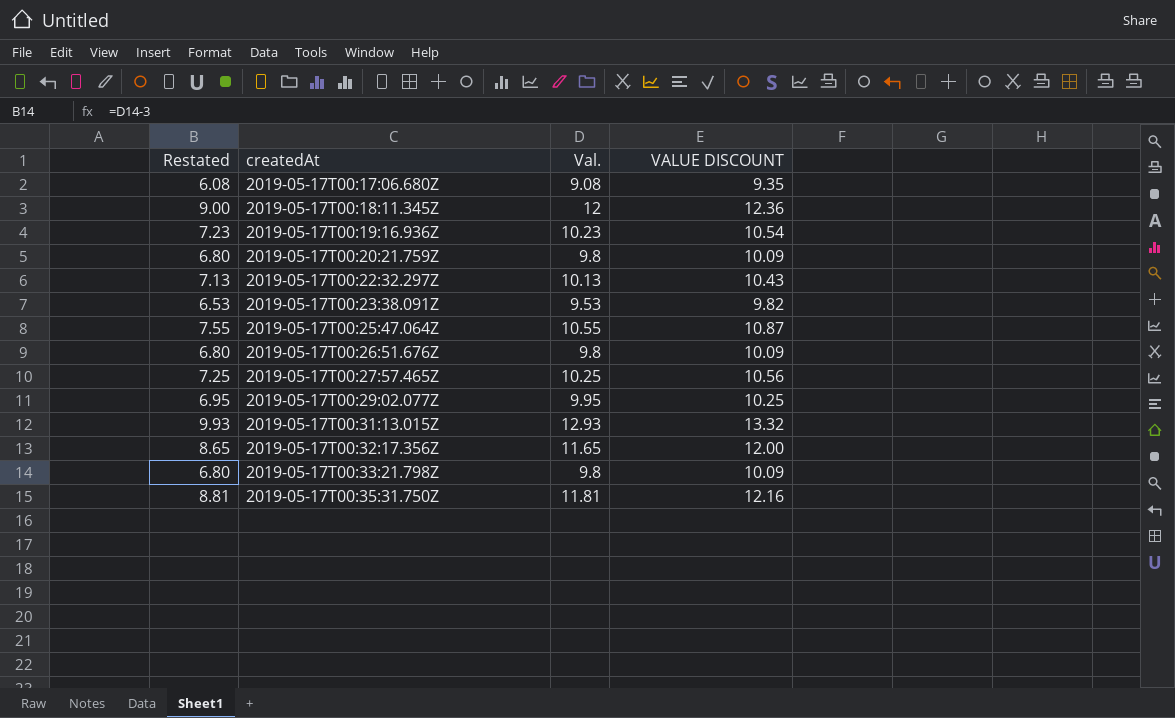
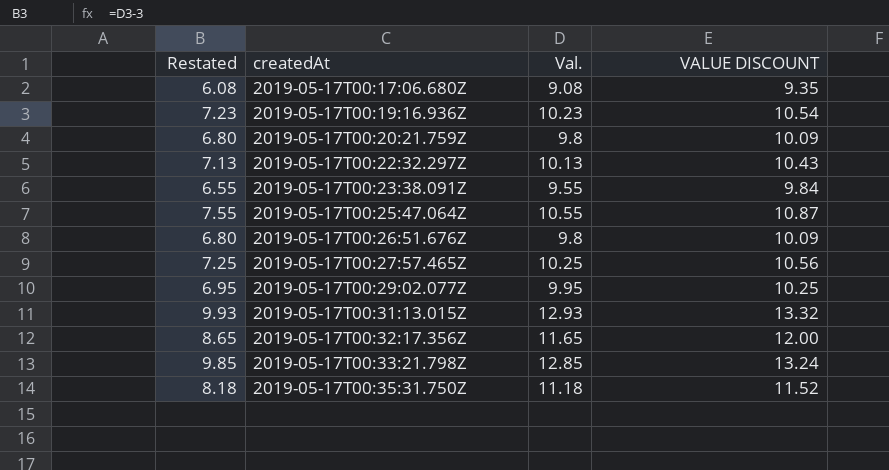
row 2019-05-17T00:18:11.345Z: 9.00 | 12 | 12.36 -> none
2019-05-17T00:23:38.091Z | Restated: 6.53 -> 6.55
2019-05-17T00:23:38.091Z | Val.: 9.53 -> 9.55
2019-05-17T00:23:38.091Z | VALUE DISCOUNT: 9.82 -> 9.84
2019-05-17T00:33:21.798Z | Restated: 6.80 -> 9.85
2019-05-17T00:33:21.798Z | Val.: 9.8 -> 12.85
2019-05-17T00:33:21.798Z | VALUE DISCOUNT: 10.09 -> 13.24
2019-05-17T00:35:31.750Z | Restated: 8.81 -> 8.18
2019-05-17T00:35:31.750Z | Val.: 11.81 -> 11.18
2019-05-17T00:35:31.750Z | VALUE DISCOUNT: 12.16 -> 11.52

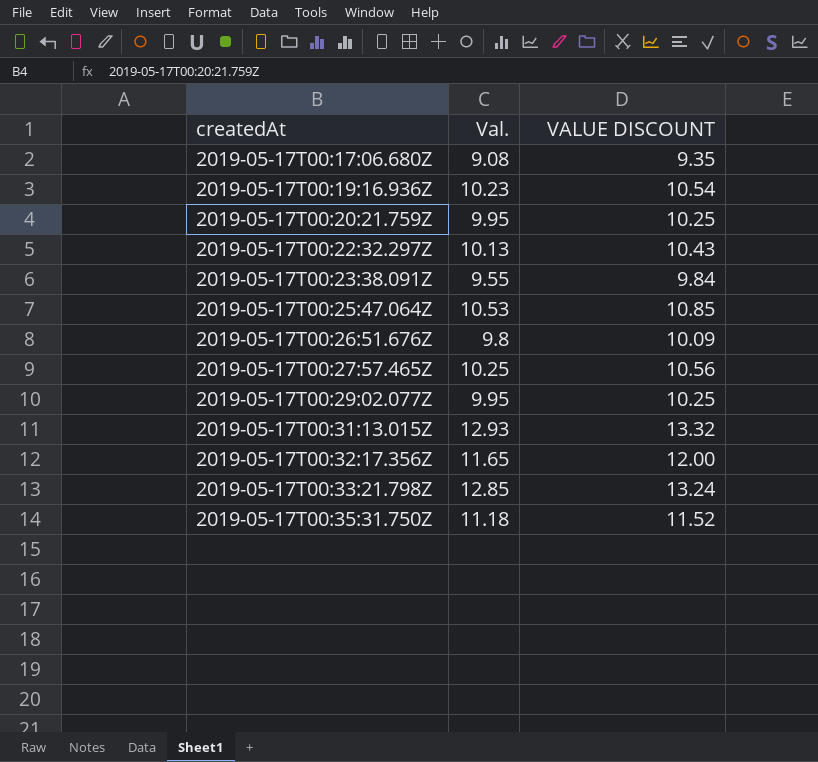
column Restated | formula: [Val.] - 3 -> none
2019-05-17T00:20:21.759Z | Val.: 9.8 -> 9.95
2019-05-17T00:20:21.759Z | VALUE DISCOUNT: 10.09 -> 10.25
2019-05-17T00:25:47.064Z | Val.: 10.55 -> 10.53
2019-05-17T00:25:47.064Z | VALUE DISCOUNT: 10.87 -> 10.85

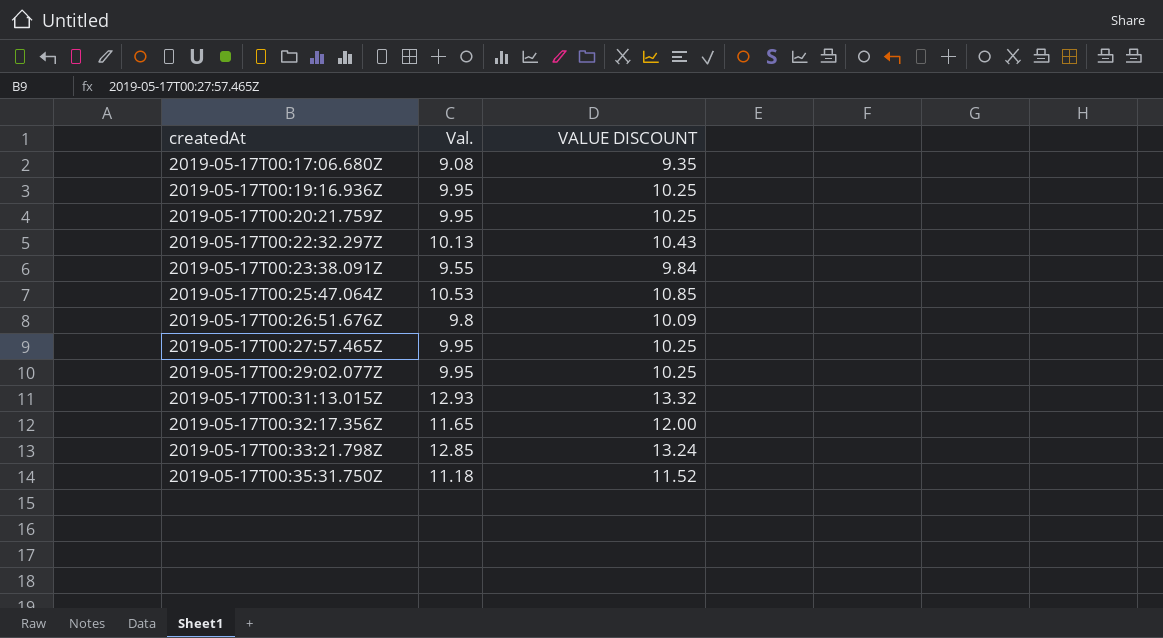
2019-05-17T00:19:16.936Z | Val.: 10.23 -> 9.95
2019-05-17T00:19:16.936Z | VALUE DISCOUNT: 10.54 -> 10.25
2019-05-17T00:27:57.465Z | Val.: 10.25 -> 9.95
2019-05-17T00:27:57.465Z | VALUE DISCOUNT: 10.56 -> 10.25

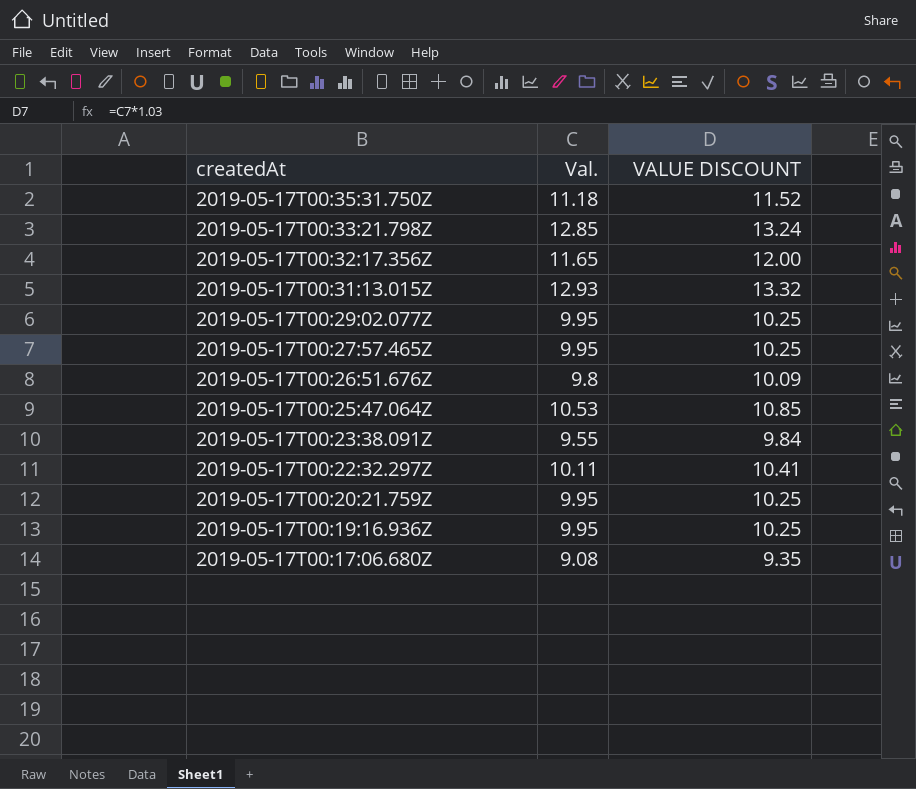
row order: createdAt ascending -> createdAt descending
2019-05-17T00:22:32.297Z | Val.: 10.13 -> 10.11
2019-05-17T00:22:32.297Z | VALUE DISCOUNT: 10.43 -> 10.41

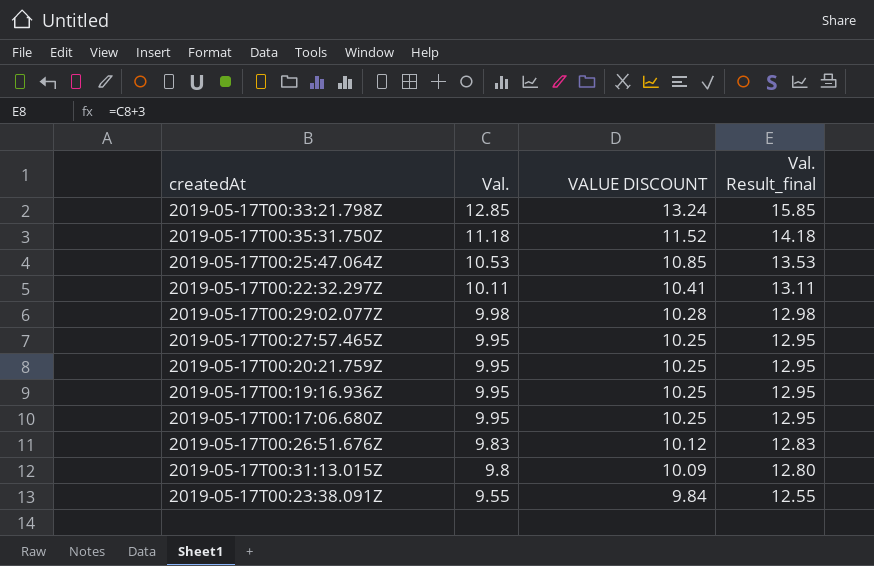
row order: createdAt descending -> Val. descending
column Val. Result_final | formula: none -> [Val.] + 3
row 2019-05-17T00:32:17.356Z: 11.65 | 12.00 -> none
2019-05-17T00:29:02.077Z | Val.: 9.95 -> 9.98
2019-05-17T00:29:02.077Z | VALUE DISCOUNT: 10.25 -> 10.28
2019-05-17T00:17:06.680Z | Val.: 9.08 -> 9.95
2019-05-17T00:17:06.680Z | VALUE DISCOUNT: 9.35 -> 10.25
2019-05-17T00:26:51.676Z | Val.: 9.8 -> 9.83
2019-05-17T00:26:51.676Z | VALUE DISCOUNT: 10.09 -> 10.12
2019-05-17T00:31:13.015Z | Val.: 12.93 -> 9.8
2019-05-17T00:31:13.015Z | VALUE DISCOUNT: 13.32 -> 10.09

